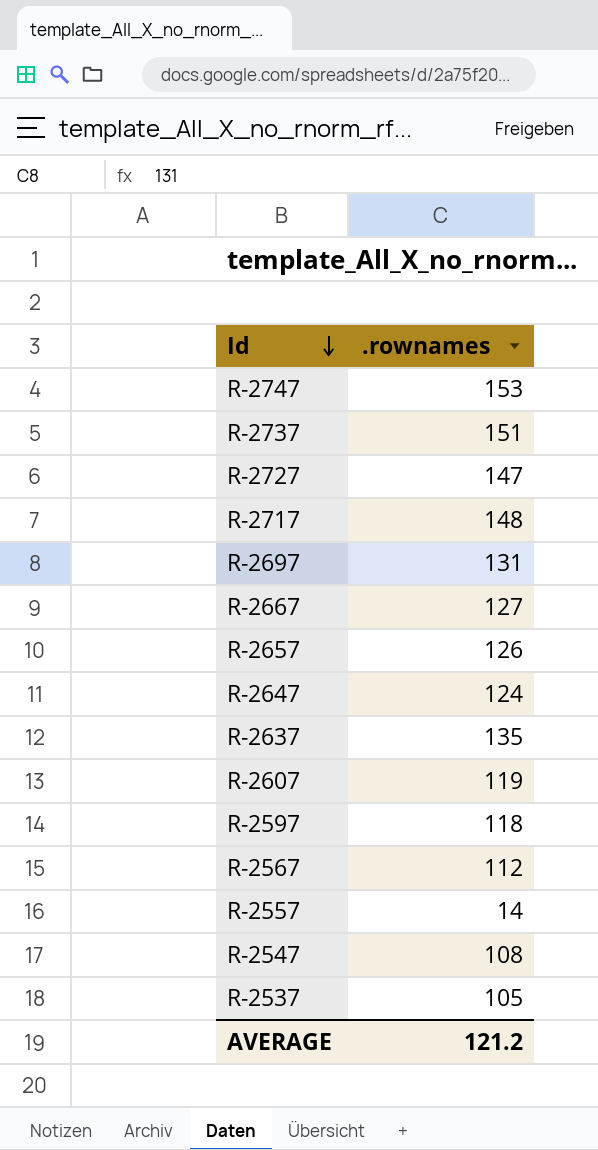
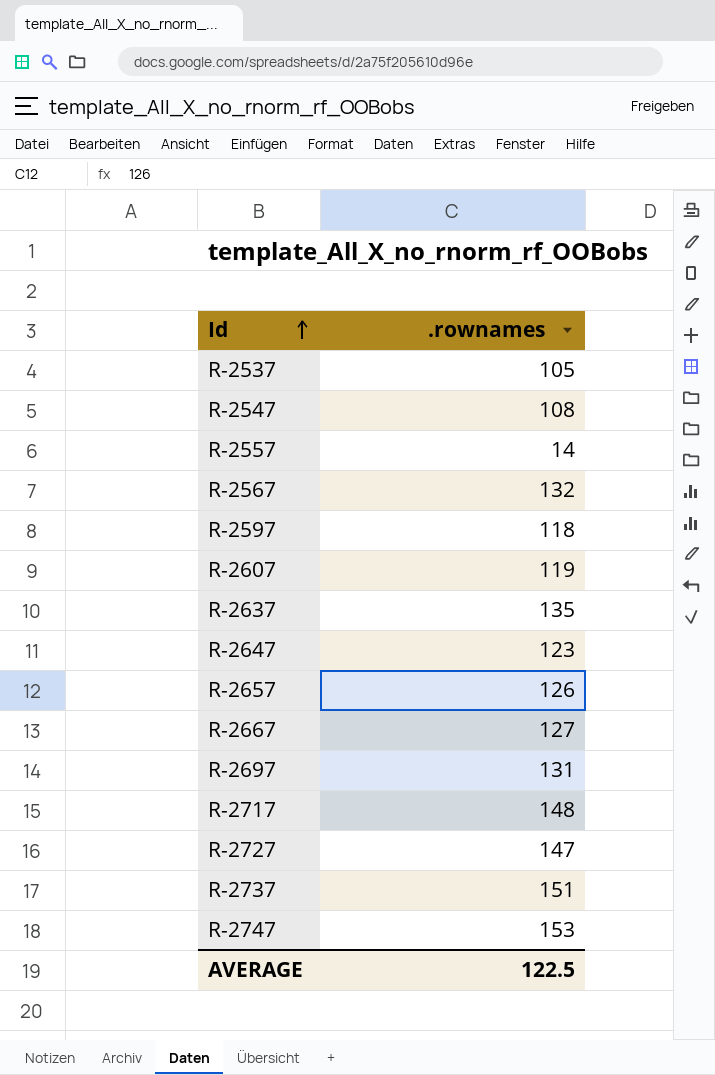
row order: Id descending -> Id ascending
R-2567 | .rownames: 112 -> 132
R-2647 | .rownames: 124 -> 123
AVERAGE | .rownames: 121.2 -> 122.5

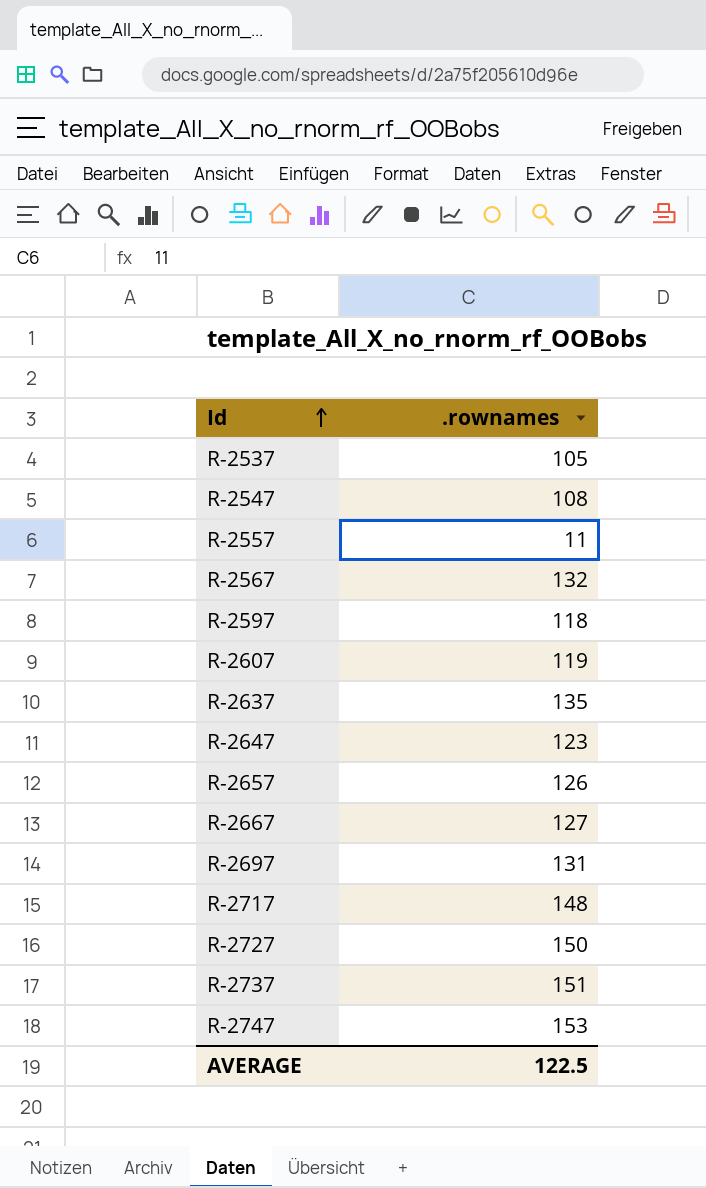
R-2557 | .rownames: 14 -> 11
R-2727 | .rownames: 147 -> 150

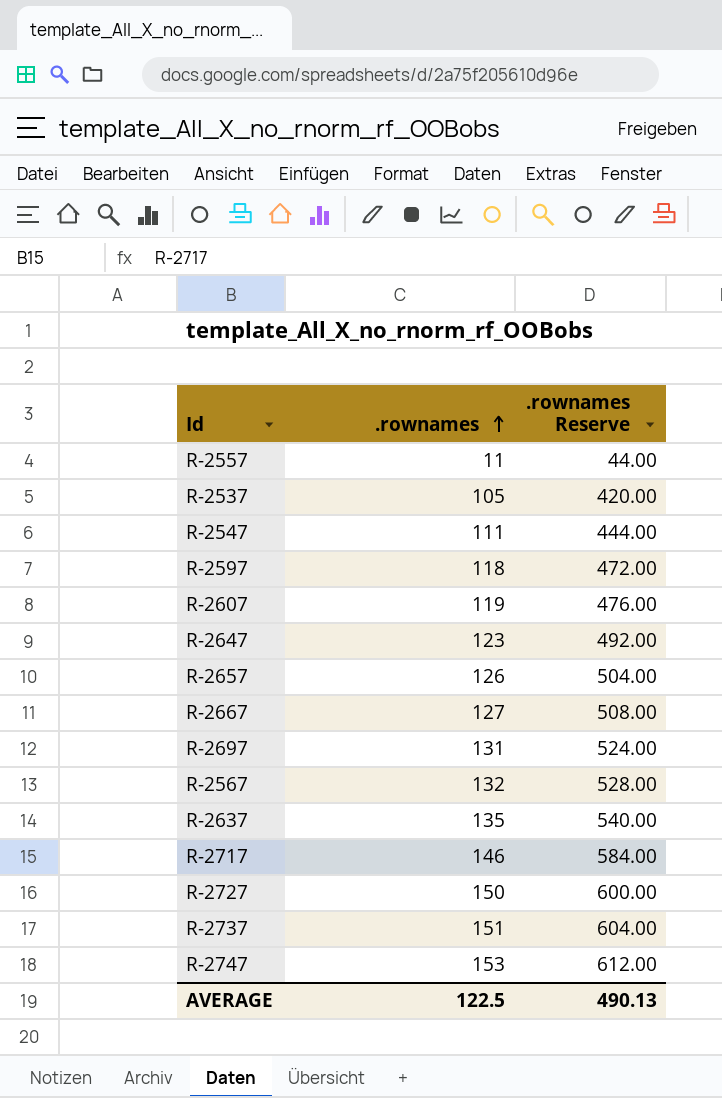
row order: Id ascending -> .rownames ascending
column .rownames Reserve | formula: none -> [.rownames] * 4
R-2547 | .rownames: 108 -> 111
R-2717 | .rownames: 148 -> 146

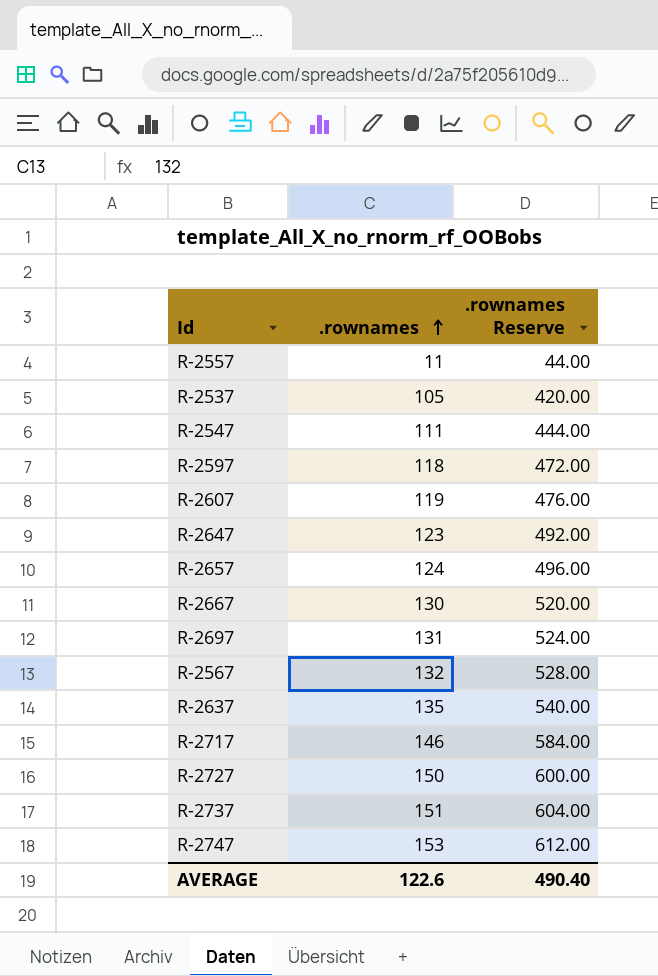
R-2657 | .rownames: 126 -> 124
R-2657 | .rownames Reserve: 504.00 -> 496.00
R-2667 | .rownames: 127 -> 130
R-2667 | .rownames Reserve: 508.00 -> 520.00
AVERAGE | .rownames: 122.5 -> 122.6
AVERAGE | .rownames Reserve: 490.13 -> 490.40

